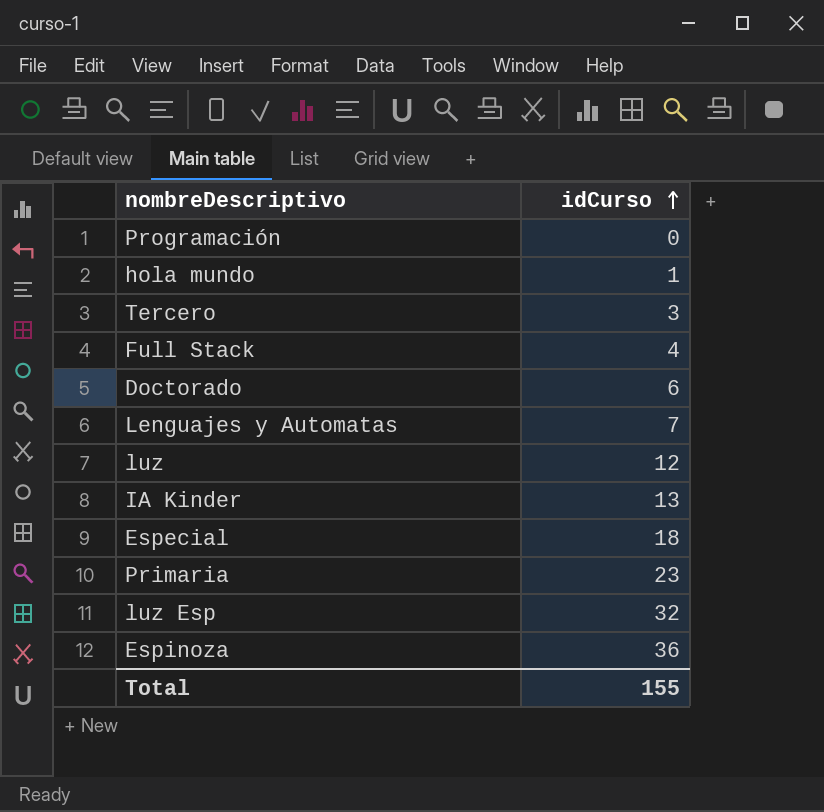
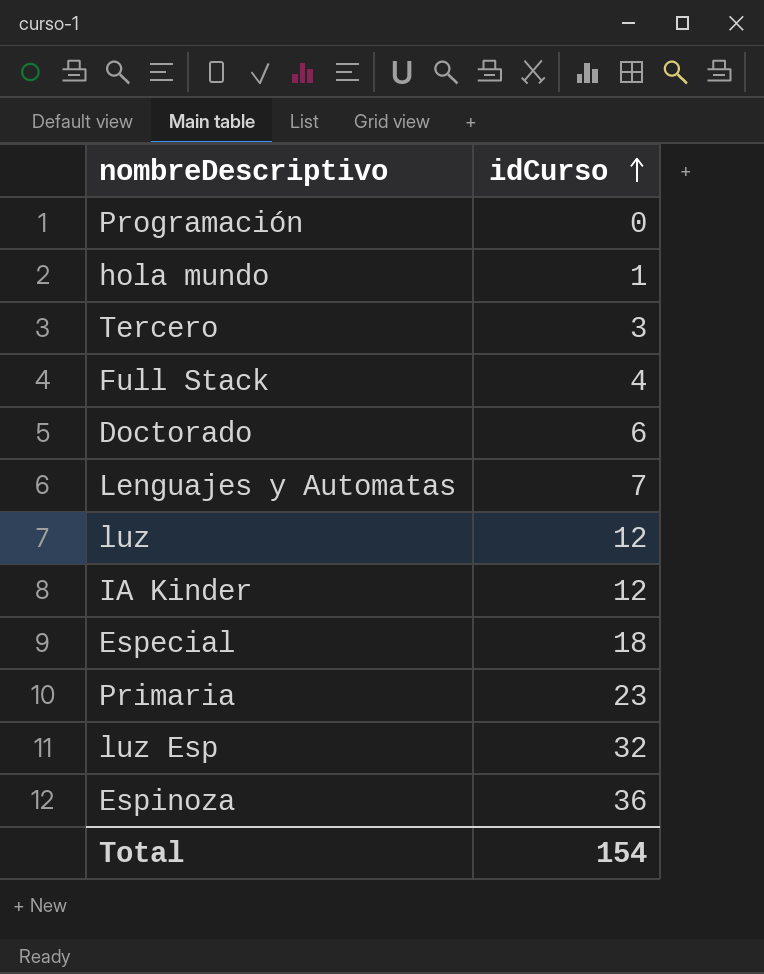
IA Kinder | idCurso: 13 -> 12
Total | idCurso: 155 -> 154

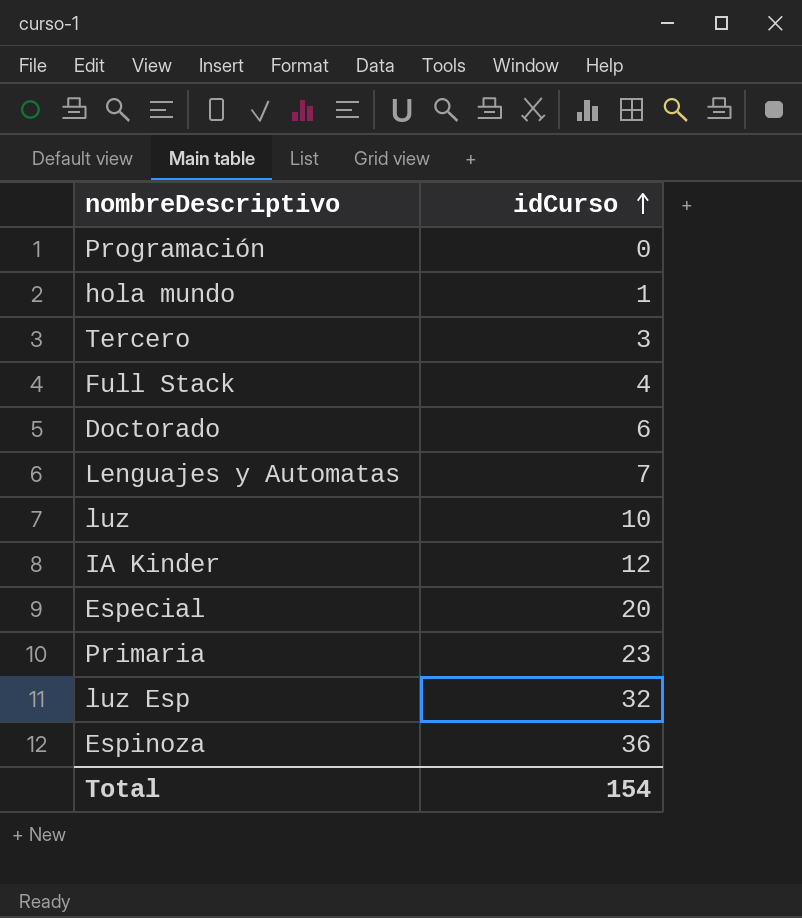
luz | idCurso: 12 -> 10
Especial | idCurso: 18 -> 20

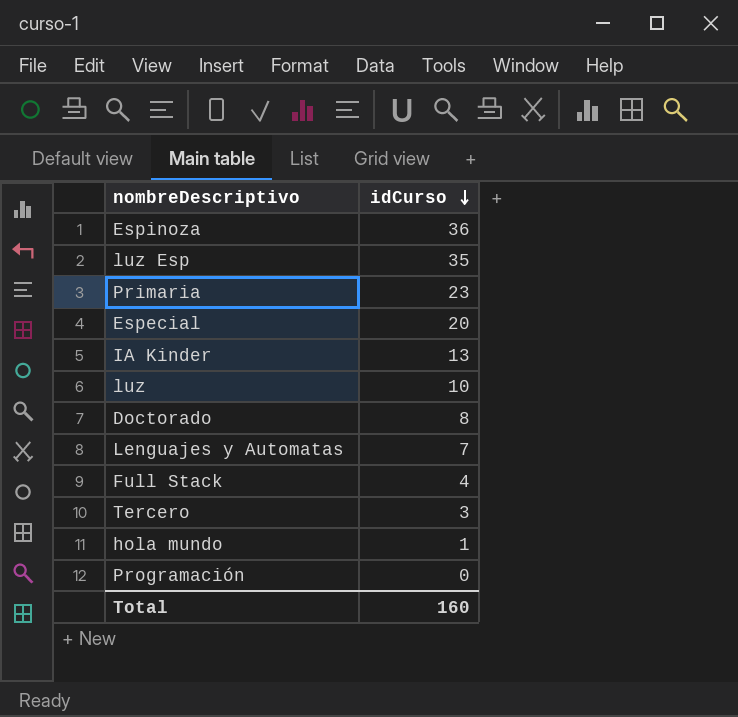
row order: idCurso ascending -> idCurso descending
luz Esp | idCurso: 32 -> 35
IA Kinder | idCurso: 12 -> 13
Doctorado | idCurso: 6 -> 8
Total | idCurso: 154 -> 160

